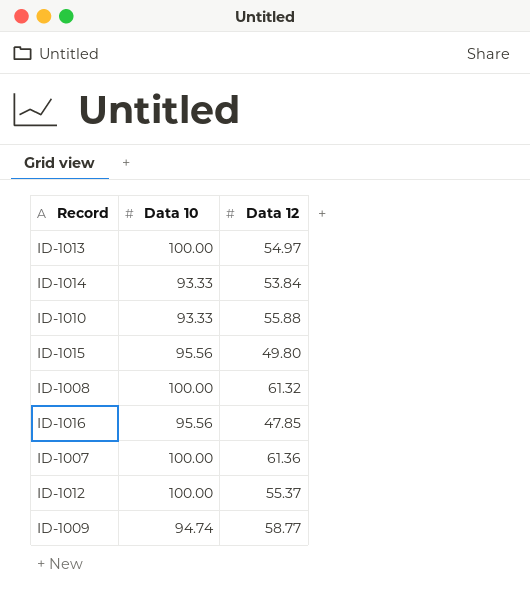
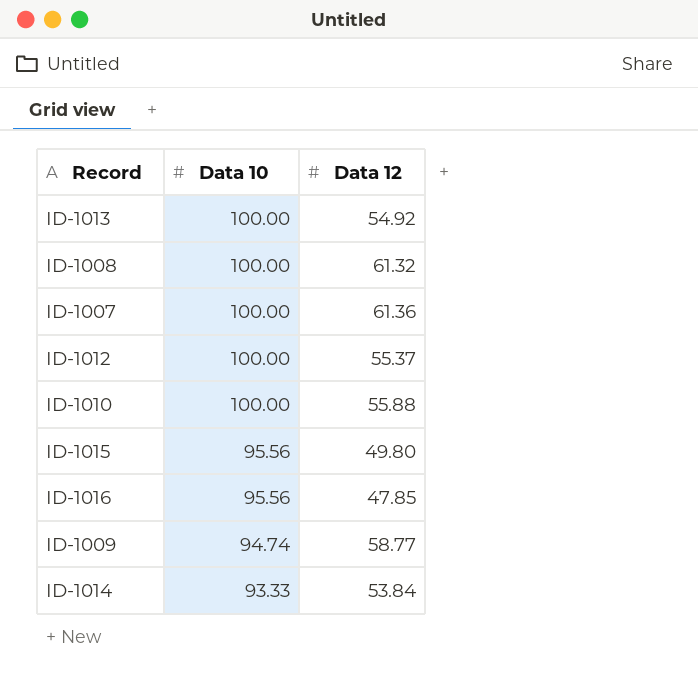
row order: none -> Data 10 descending
ID-1013 | Data 12: 54.97 -> 54.92
ID-1010 | Data 10: 93.33 -> 100.00

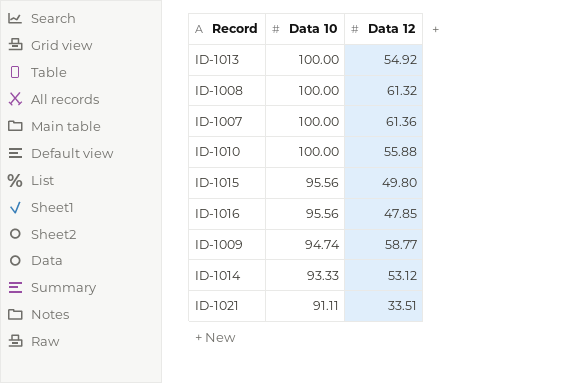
row ID-1012: 100.00 | 55.37 -> none
ID-1014 | Data 12: 53.84 -> 53.12
row ID-1021: none -> 91.11 | 33.51

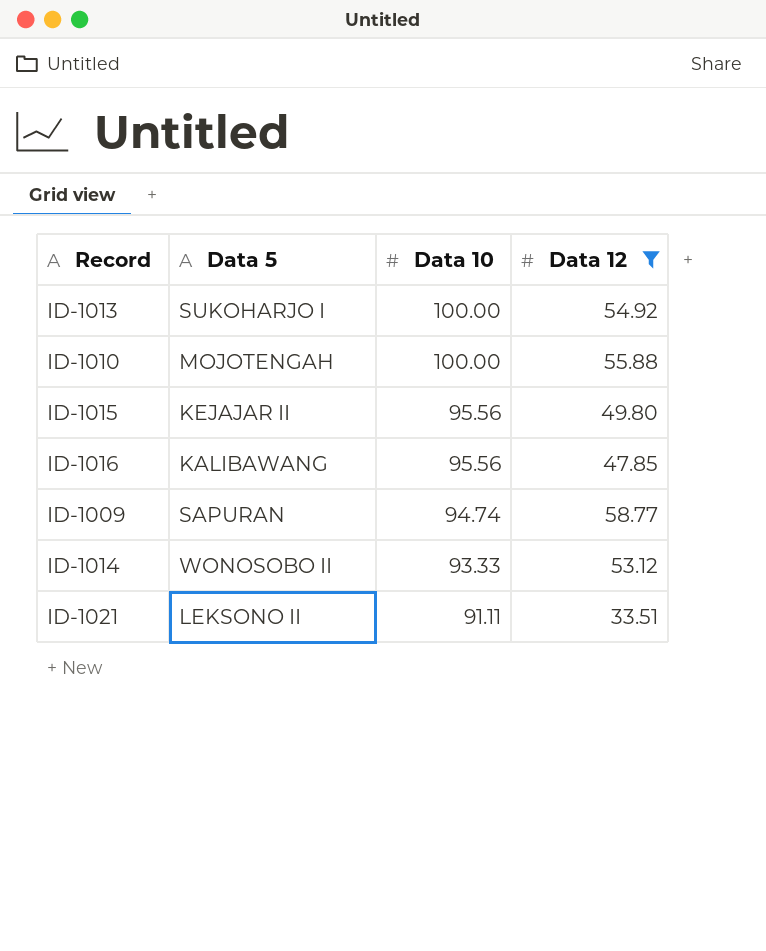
filter: none -> Data 12 <= 58.77
column Data 5 | position: none -> 2

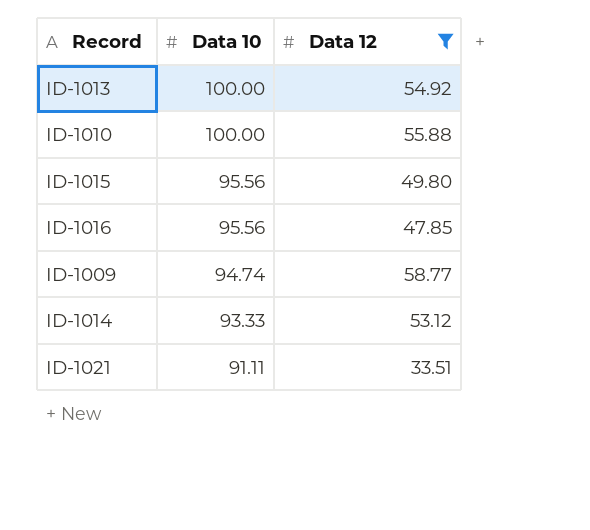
column Data 5 | position: 2 -> none

